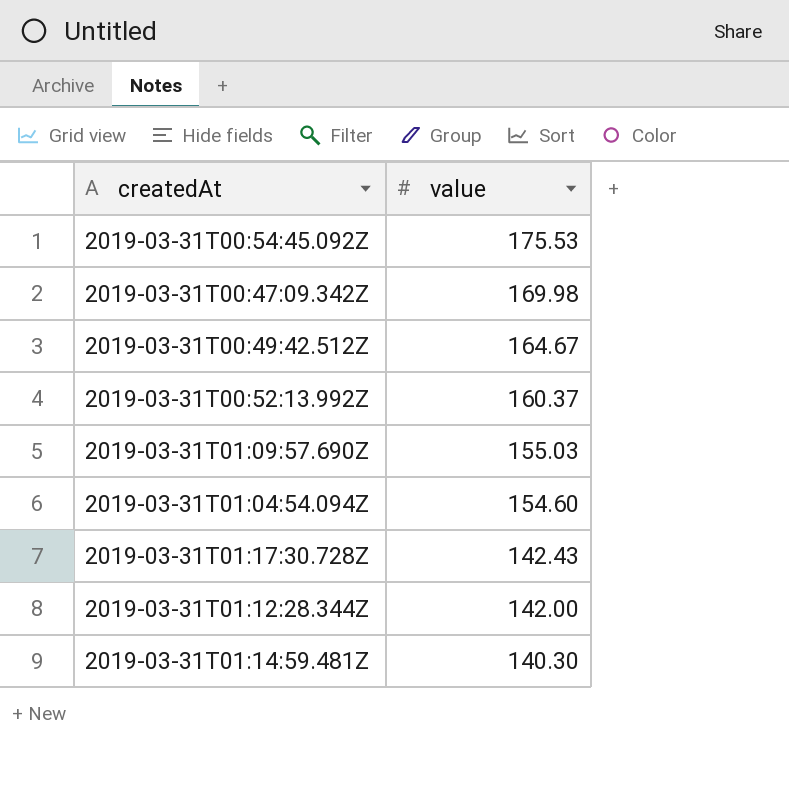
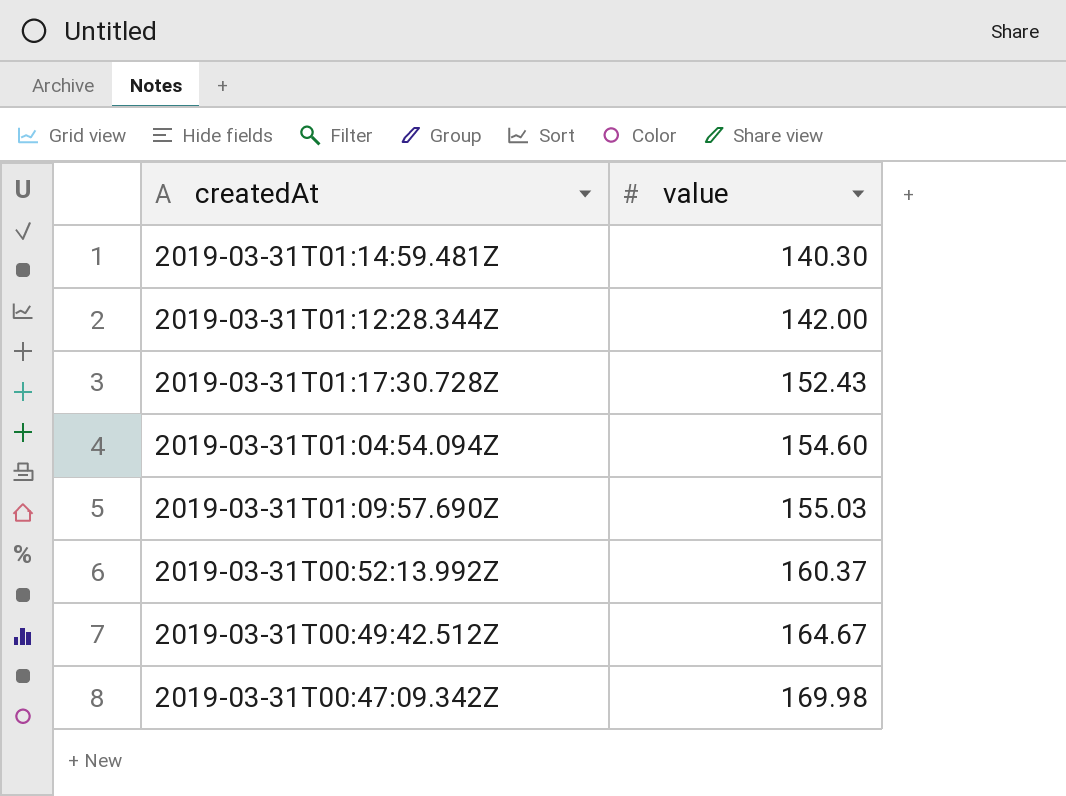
row order: value descending -> value ascending
row 2019-03-31T00:54:45.092Z: 175.53 -> none
2019-03-31T01:17:30.728Z | value: 142.43 -> 152.43

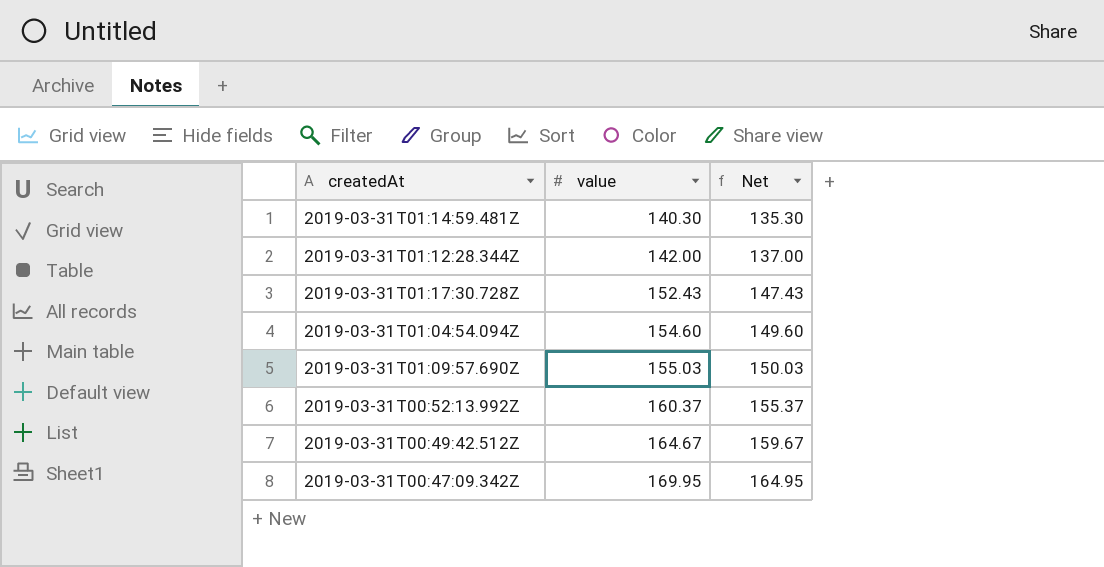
column Net | formula: none -> [value] - 5
2019-03-31T00:47:09.342Z | value: 169.98 -> 169.95

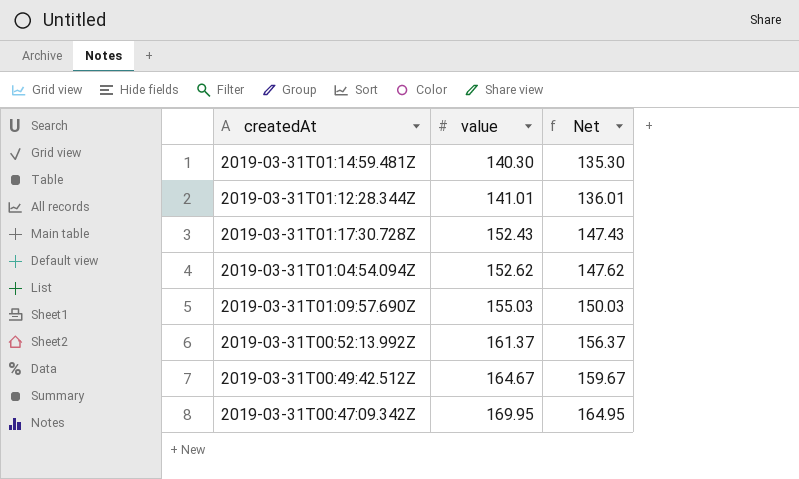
2019-03-31T01:12:28.344Z | value: 142.00 -> 141.01
2019-03-31T01:12:28.344Z | Net: 137.00 -> 136.01
2019-03-31T01:04:54.094Z | value: 154.60 -> 152.62
2019-03-31T01:04:54.094Z | Net: 149.60 -> 147.62
2019-03-31T00:52:13.992Z | value: 160.37 -> 161.37
2019-03-31T00:52:13.992Z | Net: 155.37 -> 156.37

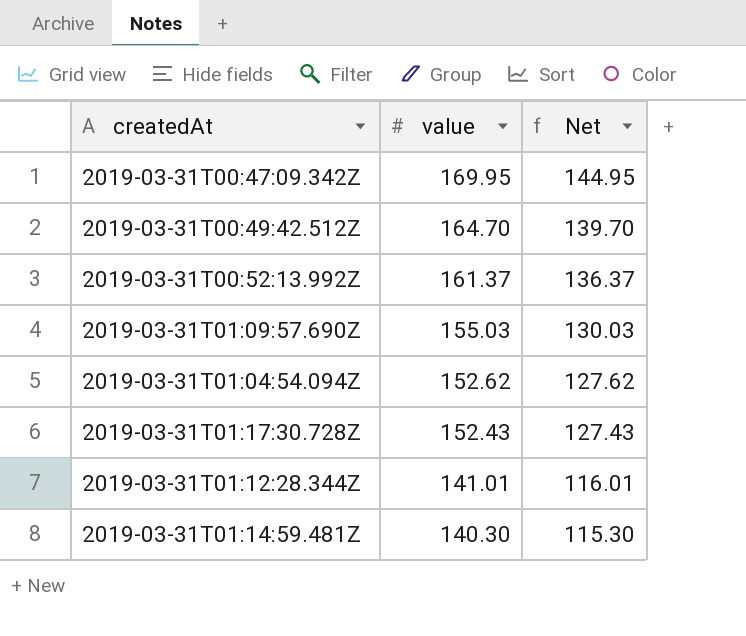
row order: value ascending -> value descending
column Net | formula: [value] - 5 -> [value] - 25
2019-03-31T00:49:42.512Z | value: 164.67 -> 164.70

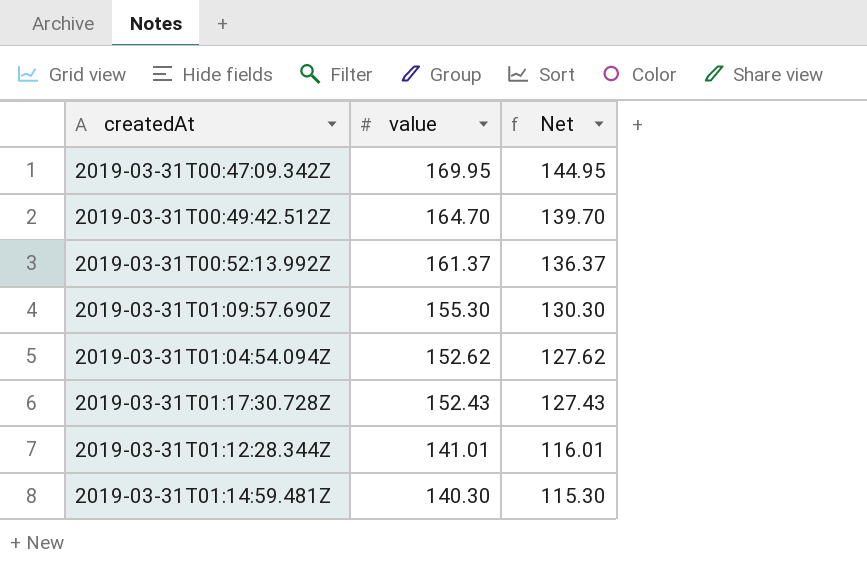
2019-03-31T01:09:57.690Z | value: 155.03 -> 155.30
2019-03-31T01:09:57.690Z | Net: 130.03 -> 130.30

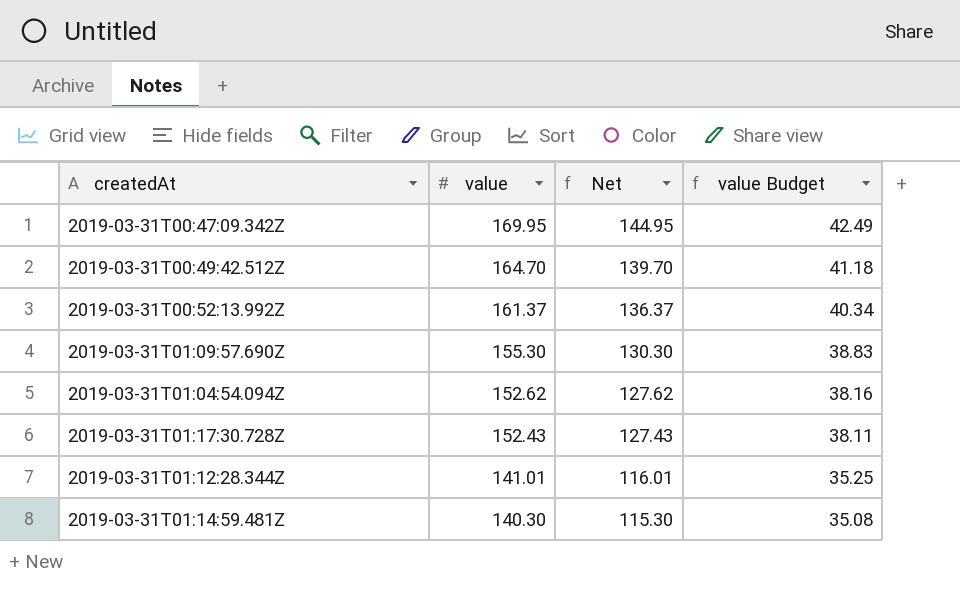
column value Budget | formula: none -> [value] * 0.25

